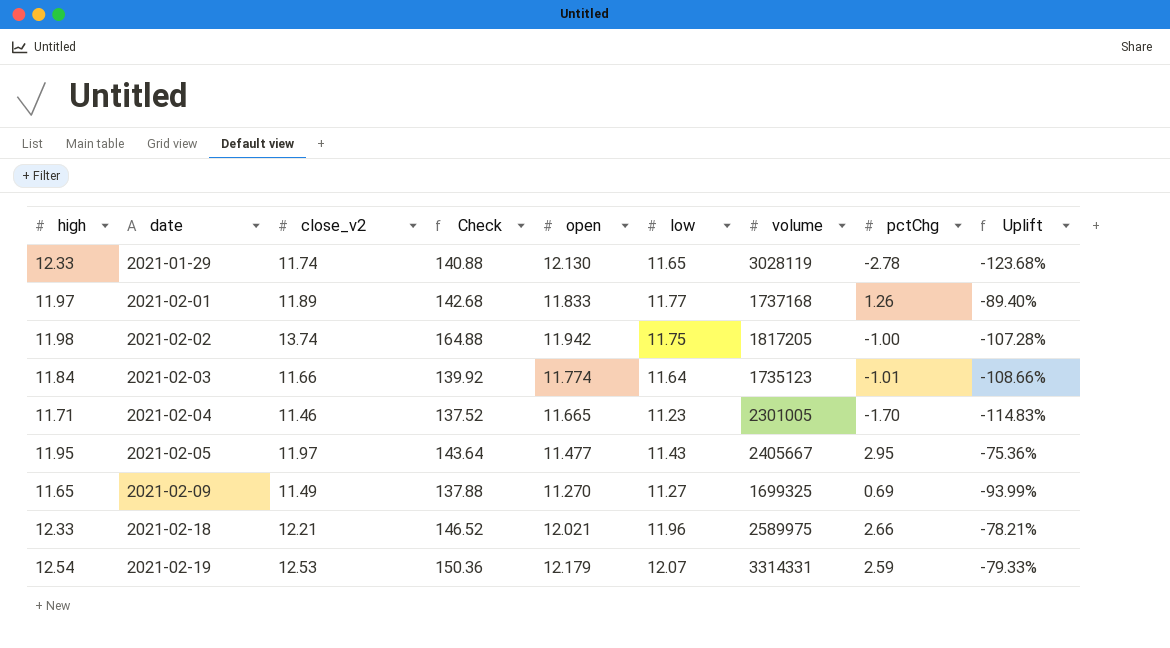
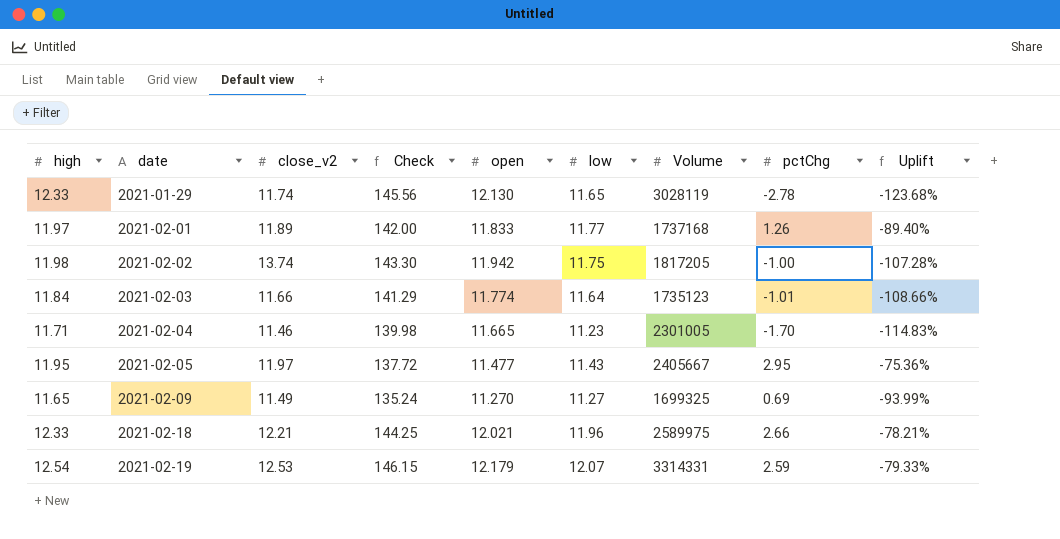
column Check | formula: [close_v2] * 12 -> [open] * 12
column name: volume -> Volume

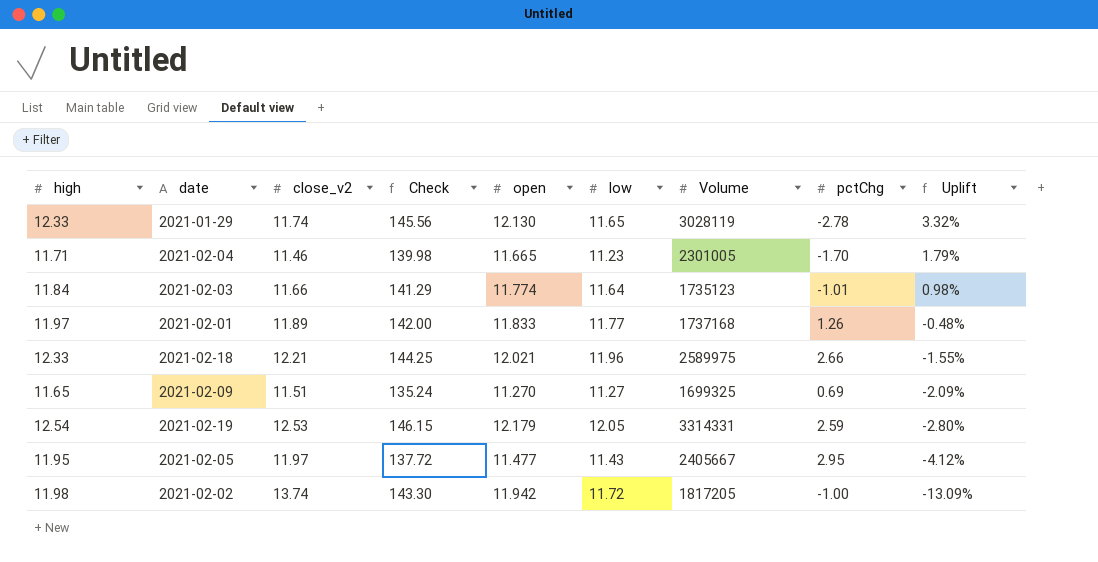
row order: date ascending -> Uplift descending
column Uplift | formula: ([pctChg] - [close_v2]) / [close_v2] -> ([open] - [close_v2]) / [close_v2]
2021-02-09 | close_v2: 11.49 -> 11.51
2021-02-19 | low: 12.07 -> 12.05
2021-02-02 | low: 11.75 -> 11.72

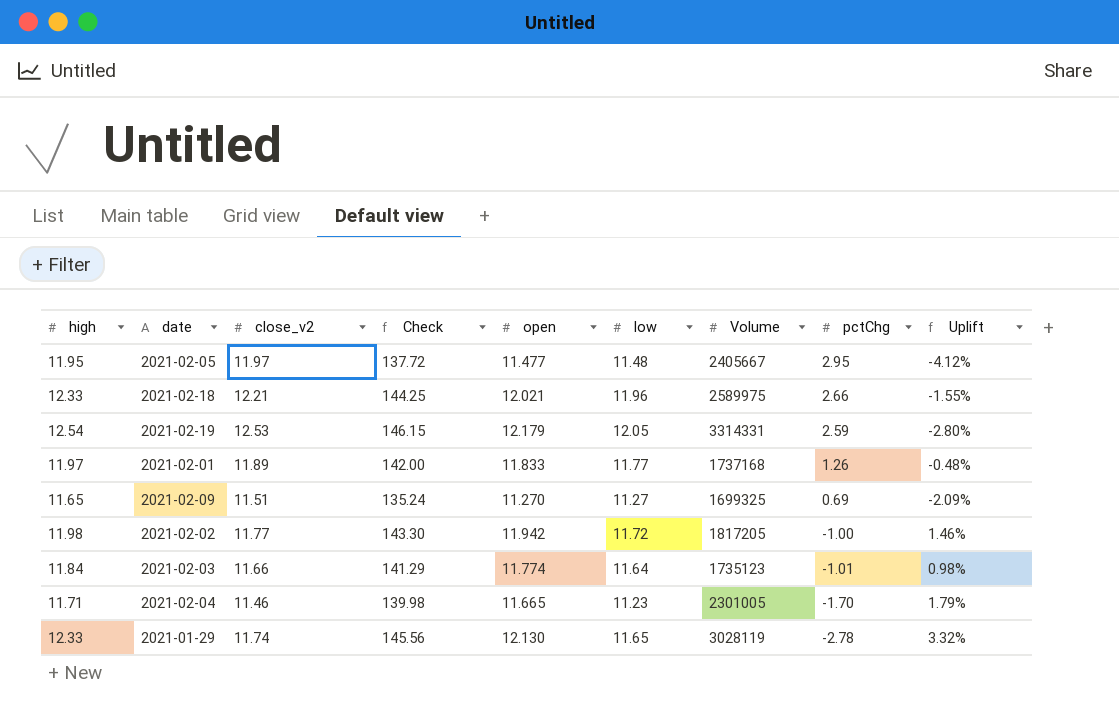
row order: Uplift descending -> pctChg descending
2021-02-05 | low: 11.43 -> 11.48
2021-02-02 | close_v2: 13.74 -> 11.77
2021-02-02 | Uplift: -13.09% -> 1.46%

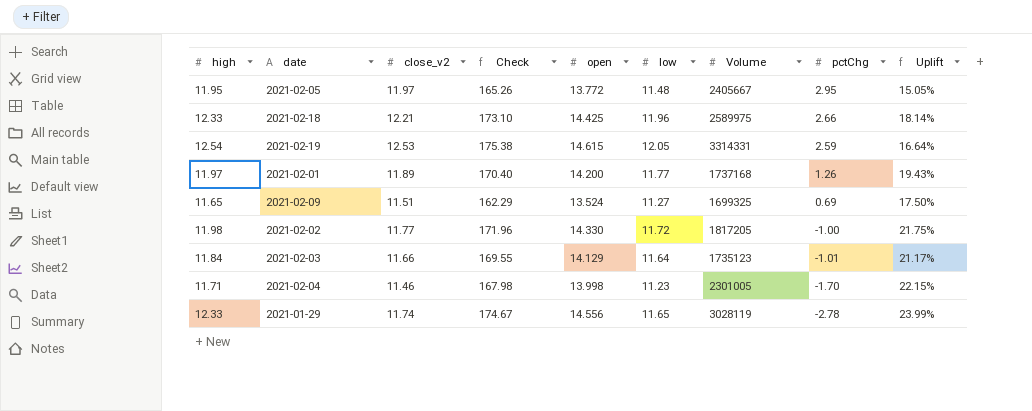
2021-02-05 | Check: 137.72 -> 165.26
2021-02-05 | open: 11.477 -> 13.772
2021-02-05 | Uplift: -4.12% -> 15.05%
2021-02-18 | Check: 144.25 -> 173.10
2021-02-18 | open: 12.021 -> 14.425
2021-02-18 | Uplift: -1.55% -> 18.14%
2021-02-19 | Check: 146.15 -> 175.38
2021-02-19 | open: 12.179 -> 14.615
2021-02-19 | Uplift: -2.80% -> 16.64%
2021-02-01 | Check: 142.00 -> 170.40
2021-02-01 | open: 11.833 -> 14.200
2021-02-01 | Uplift: -0.48% -> 19.43%
2021-02-09 | Check: 135.24 -> 162.29
2021-02-09 | open: 11.270 -> 13.524
2021-02-09 | Uplift: -2.09% -> 17.50%
2021-02-02 | Check: 143.30 -> 171.96
2021-02-02 | open: 11.942 -> 14.330
2021-02-02 | Uplift: 1.46% -> 21.75%
2021-02-03 | Check: 141.29 -> 169.55
2021-02-03 | open: 11.774 -> 14.129
2021-02-03 | Uplift: 0.98% -> 21.17%
2021-02-04 | Check: 139.98 -> 167.98
2021-02-04 | open: 11.665 -> 13.998
2021-02-04 | Uplift: 1.79% -> 22.15%
2021-01-29 | Check: 145.56 -> 174.67
2021-01-29 | open: 12.130 -> 14.556
2021-01-29 | Uplift: 3.32% -> 23.99%

